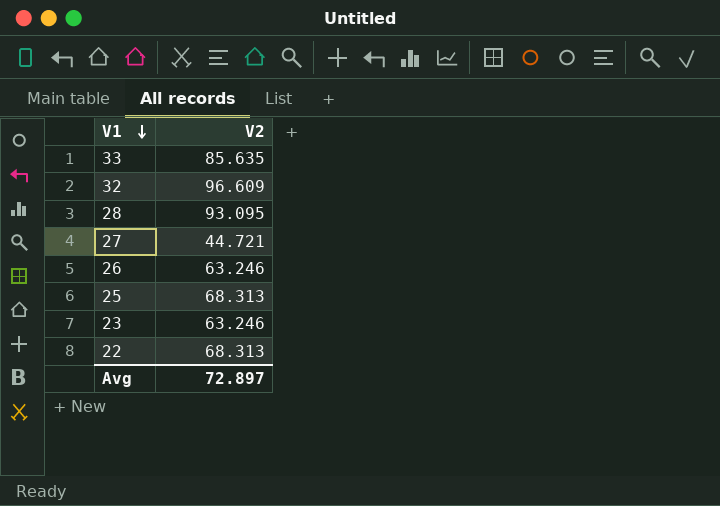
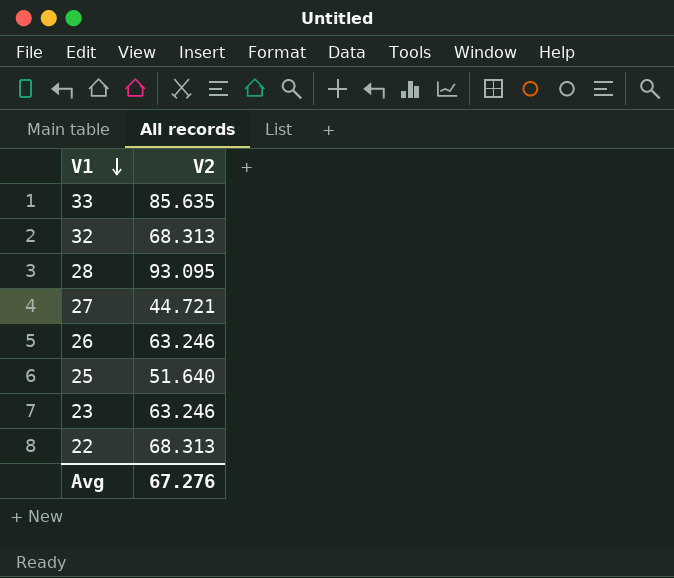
32 | V2: 96.609 -> 68.313
25 | V2: 68.313 -> 51.640
Avg | V2: 72.897 -> 67.276

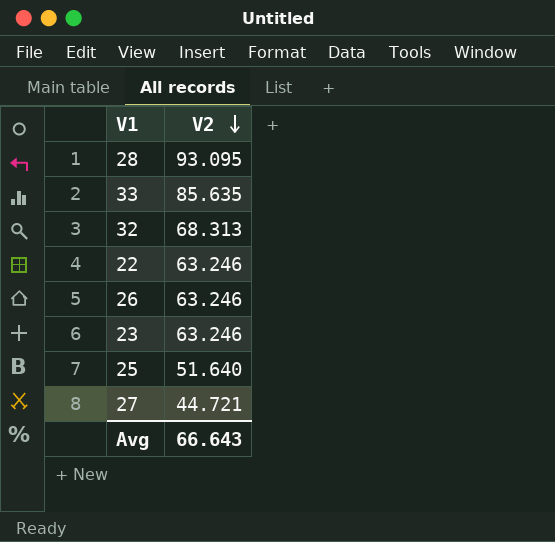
row order: V1 descending -> V2 descending
22 | V2: 68.313 -> 63.246
Avg | V2: 67.276 -> 66.643

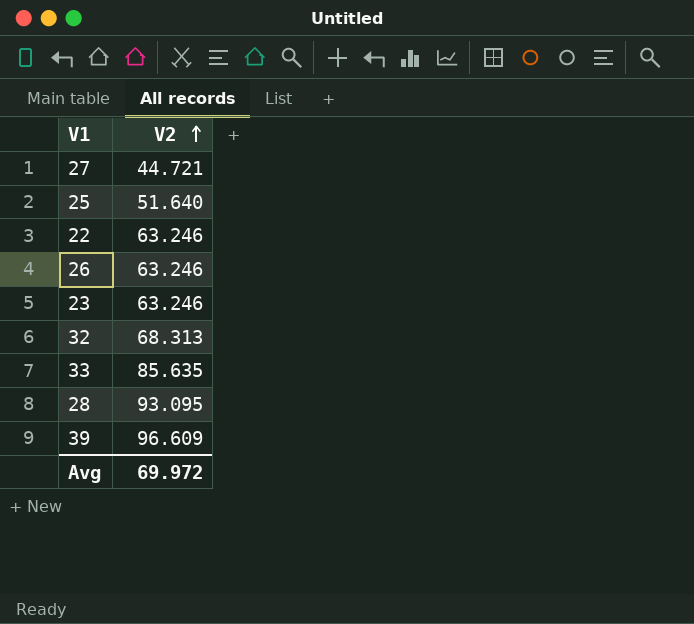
row order: V2 descending -> V2 ascending
row 39: none -> 96.609
Avg | V2: 66.643 -> 69.972

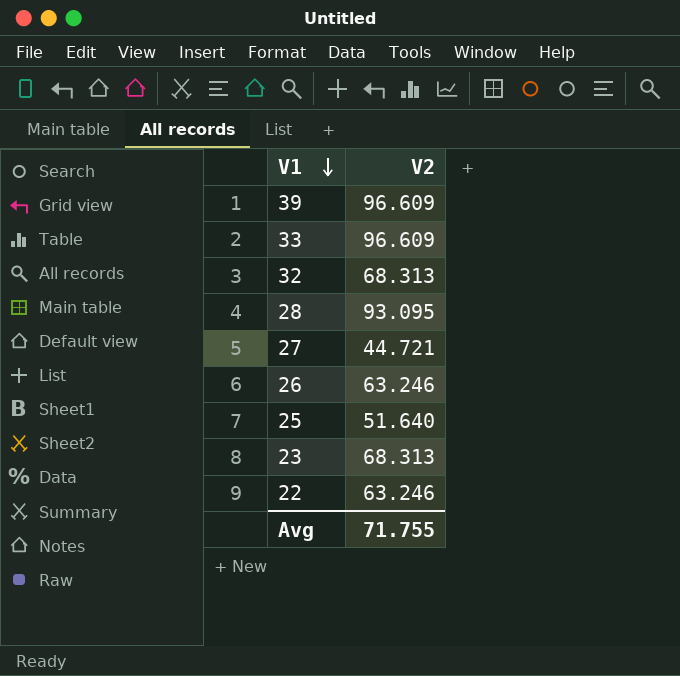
row order: V2 ascending -> V1 descending
33 | V2: 85.635 -> 96.609
23 | V2: 63.246 -> 68.313
Avg | V2: 69.972 -> 71.755

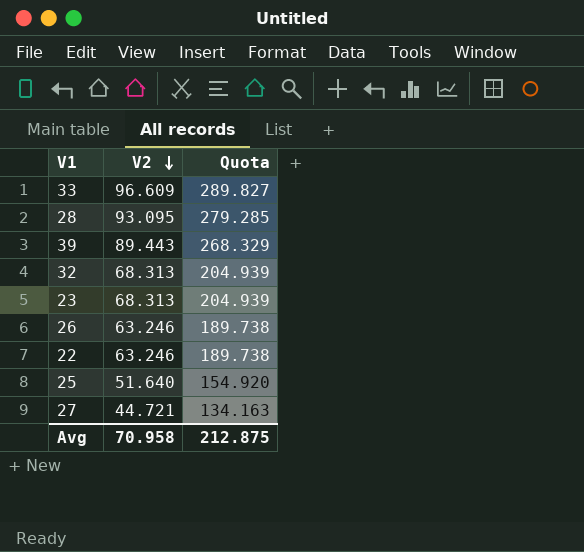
row order: V1 descending -> V2 descending
column Quota | formula: none -> [V2] * 3
39 | V2: 96.609 -> 89.443
Avg | V2: 71.755 -> 70.958

